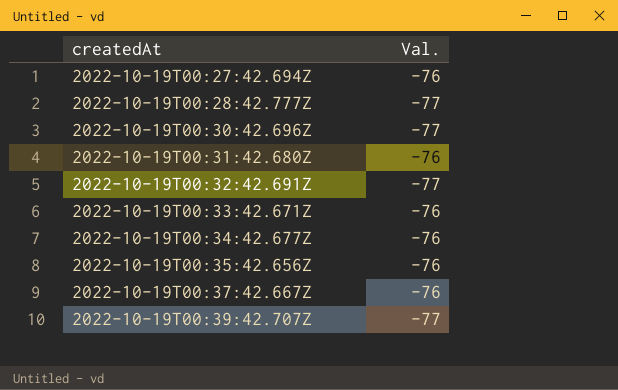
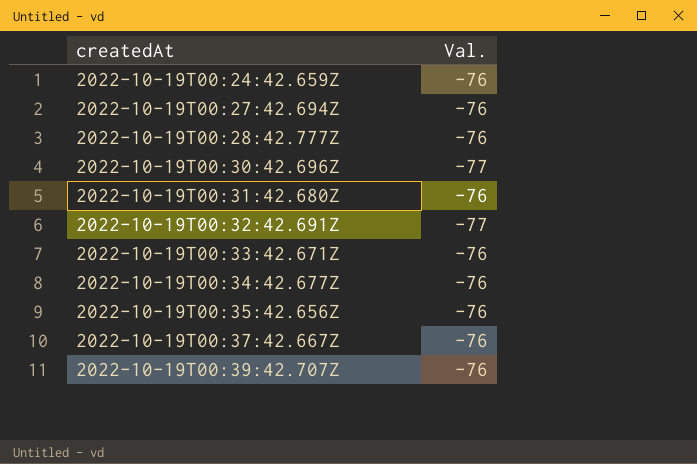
row 2022-10-19T00:24:42.659Z: none -> -76
2022-10-19T00:28:42.777Z | Val.: -77 -> -76
2022-10-19T00:39:42.707Z | Val.: -77 -> -76

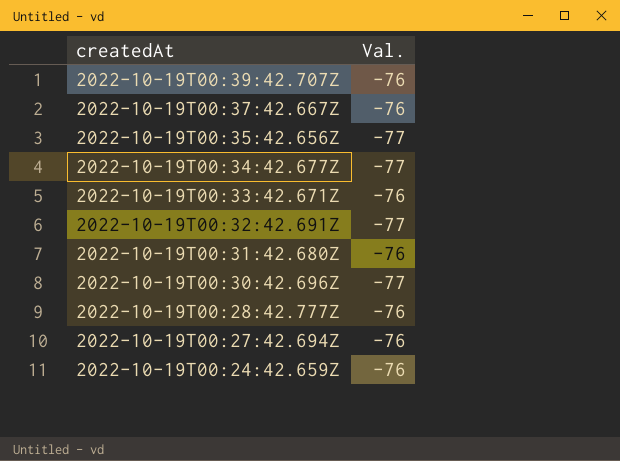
row order: createdAt ascending -> createdAt descending
2022-10-19T00:35:42.656Z | Val.: -76 -> -77
2022-10-19T00:34:42.677Z | Val.: -76 -> -77

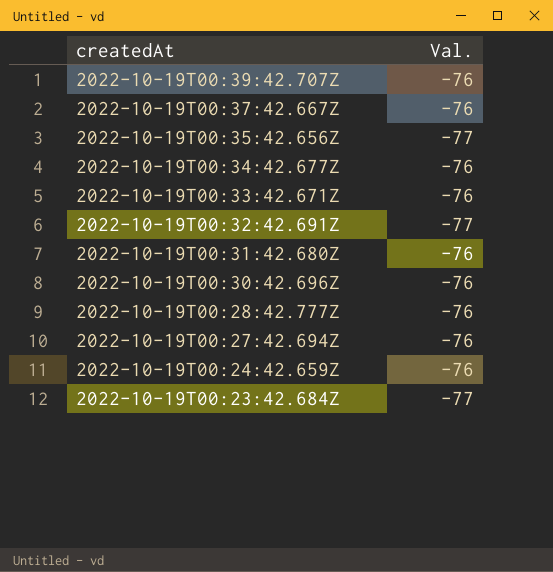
2022-10-19T00:34:42.677Z | Val.: -77 -> -76
2022-10-19T00:30:42.696Z | Val.: -77 -> -76
row 2022-10-19T00:23:42.684Z: none -> -77

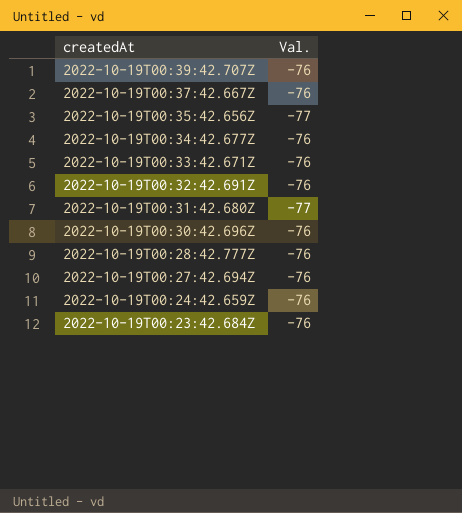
2022-10-19T00:32:42.691Z | Val.: -77 -> -76
2022-10-19T00:31:42.680Z | Val.: -76 -> -77
2022-10-19T00:23:42.684Z | Val.: -77 -> -76

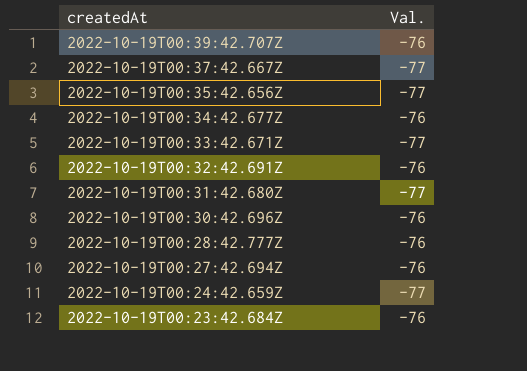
2022-10-19T00:37:42.667Z | Val.: -76 -> -77
2022-10-19T00:33:42.671Z | Val.: -76 -> -77
2022-10-19T00:24:42.659Z | Val.: -76 -> -77

